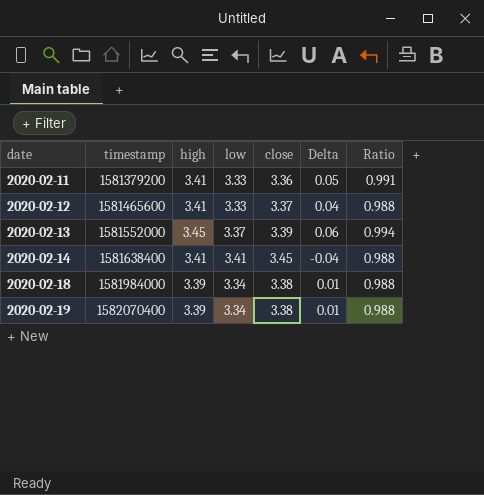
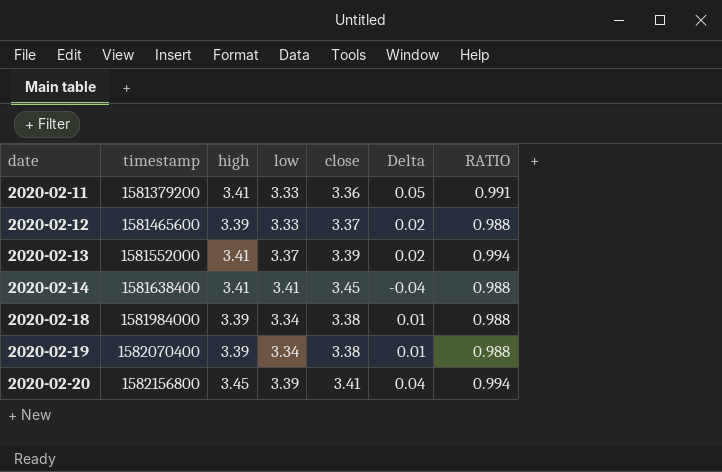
column name: Ratio -> RATIO
2020-02-12 | high: 3.41 -> 3.39
2020-02-12 | Delta: 0.04 -> 0.02
2020-02-13 | high: 3.45 -> 3.41
2020-02-13 | Delta: 0.06 -> 0.02
row 2020-02-20: none -> 1582156800 | 3.45 | 3.39 | 3.41 | 0.04 | 0.994

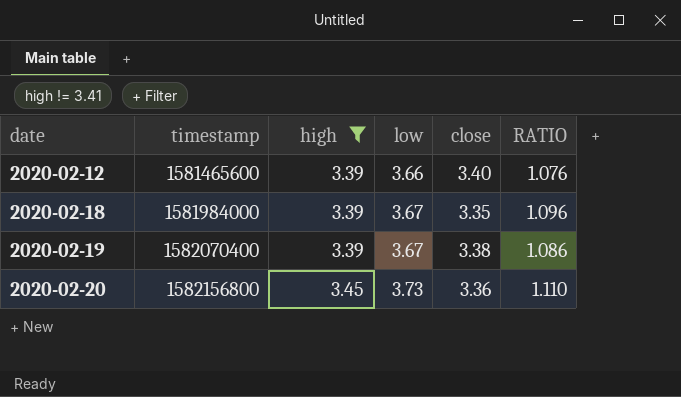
filter: none -> high != 3.41
column Delta | formula: [high] - [close] -> none
2020-02-12 | low: 3.33 -> 3.66
2020-02-12 | close: 3.37 -> 3.40
2020-02-12 | RATIO: 0.988 -> 1.076
2020-02-18 | low: 3.34 -> 3.67
2020-02-18 | close: 3.38 -> 3.35
2020-02-18 | RATIO: 0.988 -> 1.096
2020-02-19 | low: 3.34 -> 3.67
2020-02-19 | RATIO: 0.988 -> 1.086
2020-02-20 | low: 3.39 -> 3.73
2020-02-20 | close: 3.41 -> 3.36
2020-02-20 | RATIO: 0.994 -> 1.110

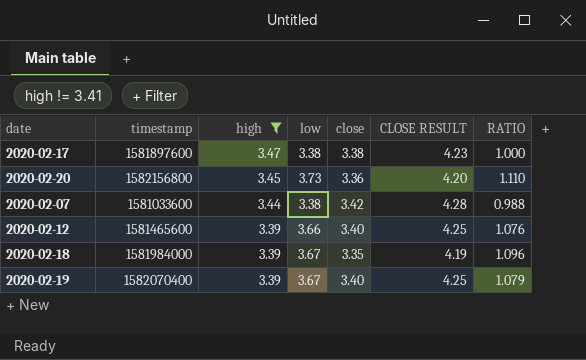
row order: date ascending -> high descending
column CLOSE RESULT | formula: none -> [close] * 1.25
row 2020-02-17: none -> 1581897600 | 3.47 | 3.38 | 3.38 | 4.23 | 1.000
row 2020-02-07: none -> 1581033600 | 3.44 | 3.38 | 3.42 | 4.28 | 0.988
2020-02-19 | close: 3.38 -> 3.40
2020-02-19 | RATIO: 1.086 -> 1.079

